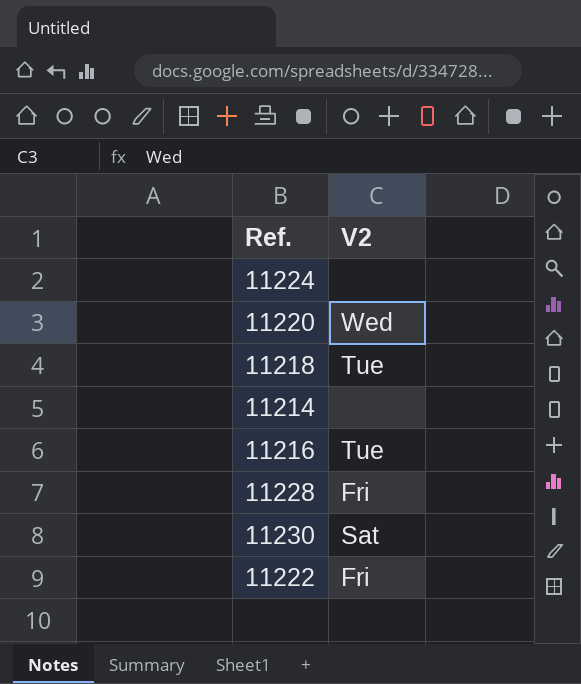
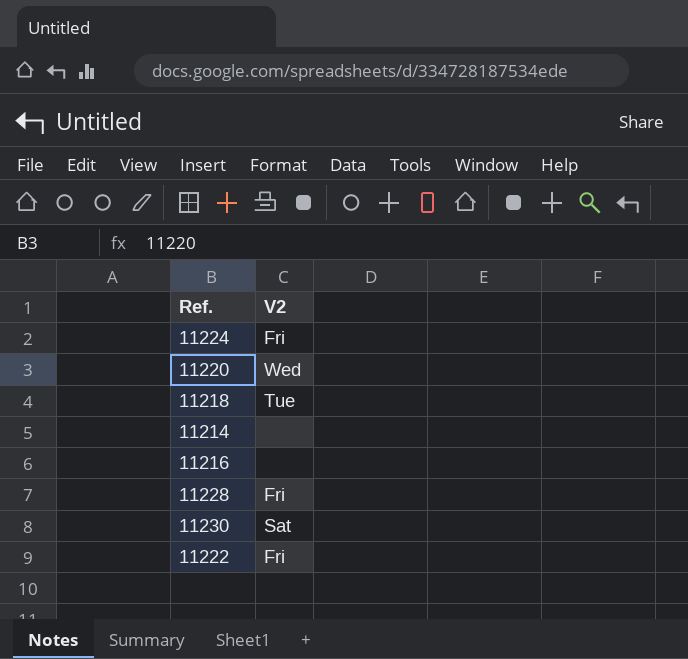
11224 | V2: none -> Fri
11216 | V2: Tue -> none

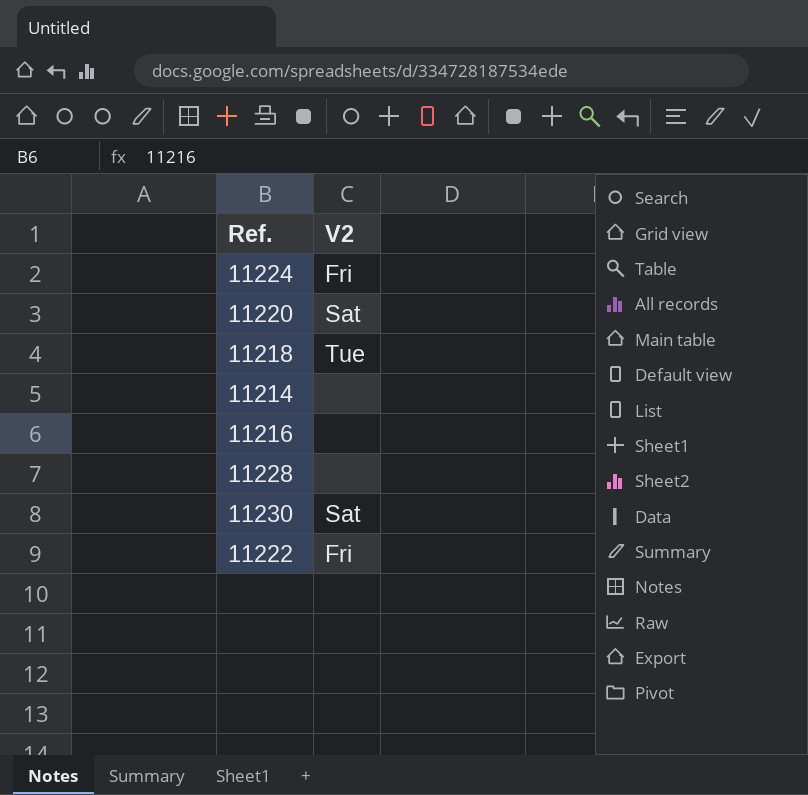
11220 | V2: Wed -> Sat
11228 | V2: Fri -> none

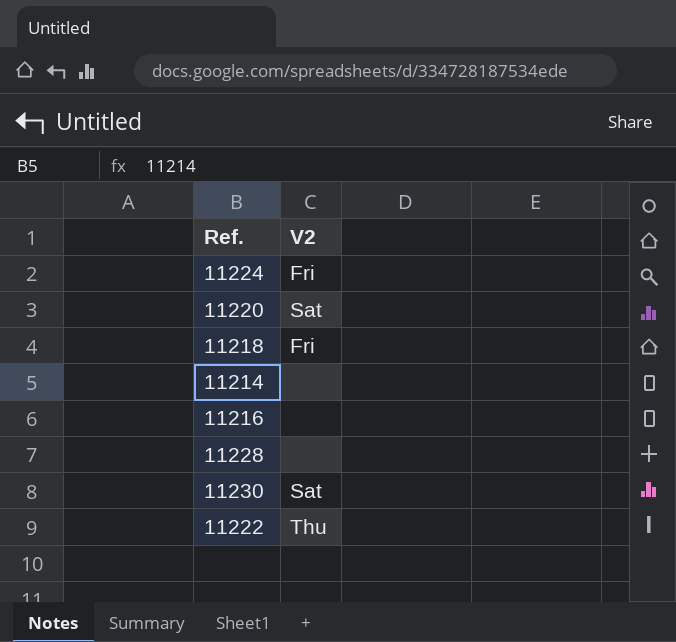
11218 | V2: Tue -> Fri
11222 | V2: Fri -> Thu

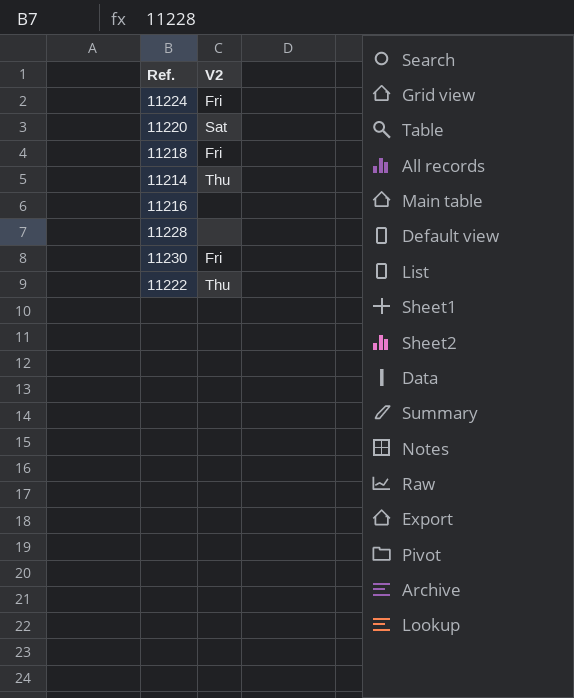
11214 | V2: none -> Thu
11230 | V2: Sat -> Fri

